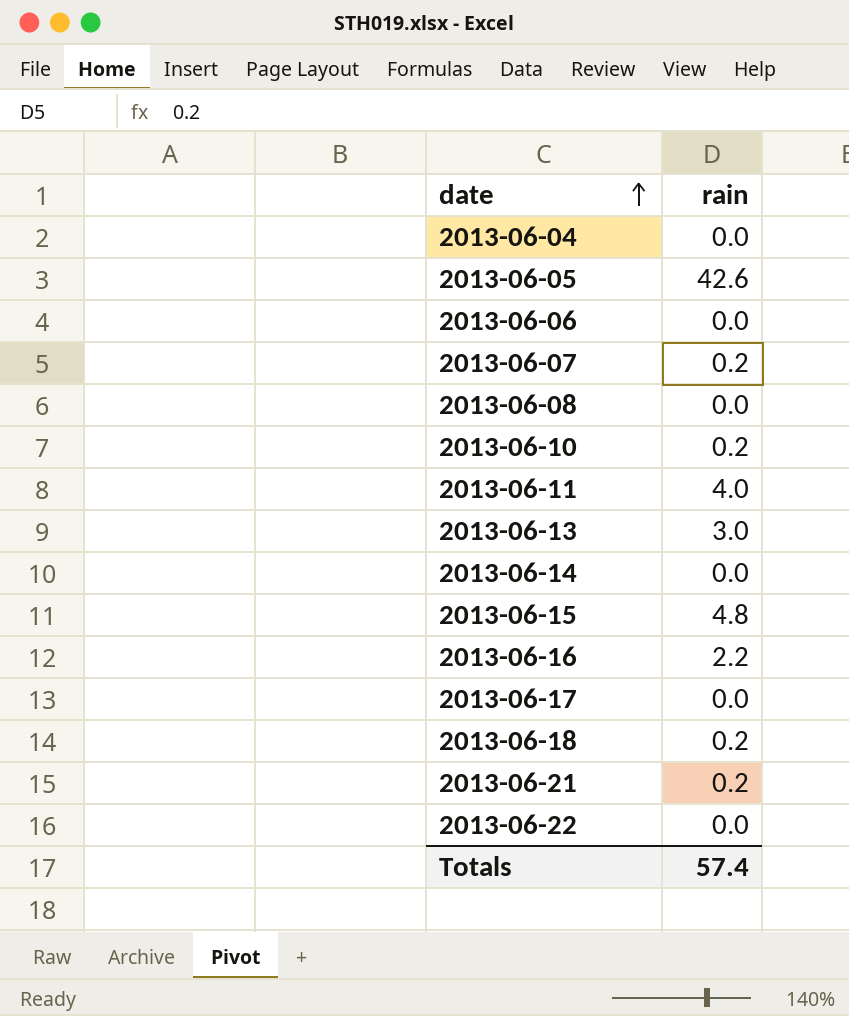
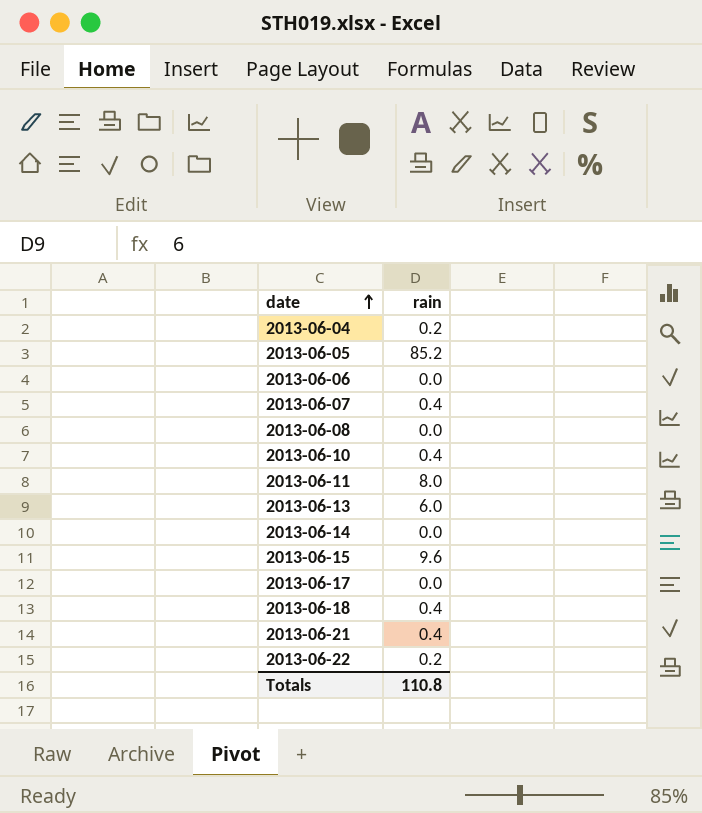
row 2013-06-16: 2.2 -> none
2013-06-04 | rain: 0.0 -> 0.2
2013-06-05 | rain: 42.6 -> 85.2
2013-06-07 | rain: 0.2 -> 0.4
2013-06-10 | rain: 0.2 -> 0.4
2013-06-11 | rain: 4.0 -> 8.0
2013-06-13 | rain: 3.0 -> 6.0
2013-06-15 | rain: 4.8 -> 9.6
2013-06-18 | rain: 0.2 -> 0.4
2013-06-21 | rain: 0.2 -> 0.4
2013-06-22 | rain: 0.0 -> 0.2
Totals | rain: 57.4 -> 110.8

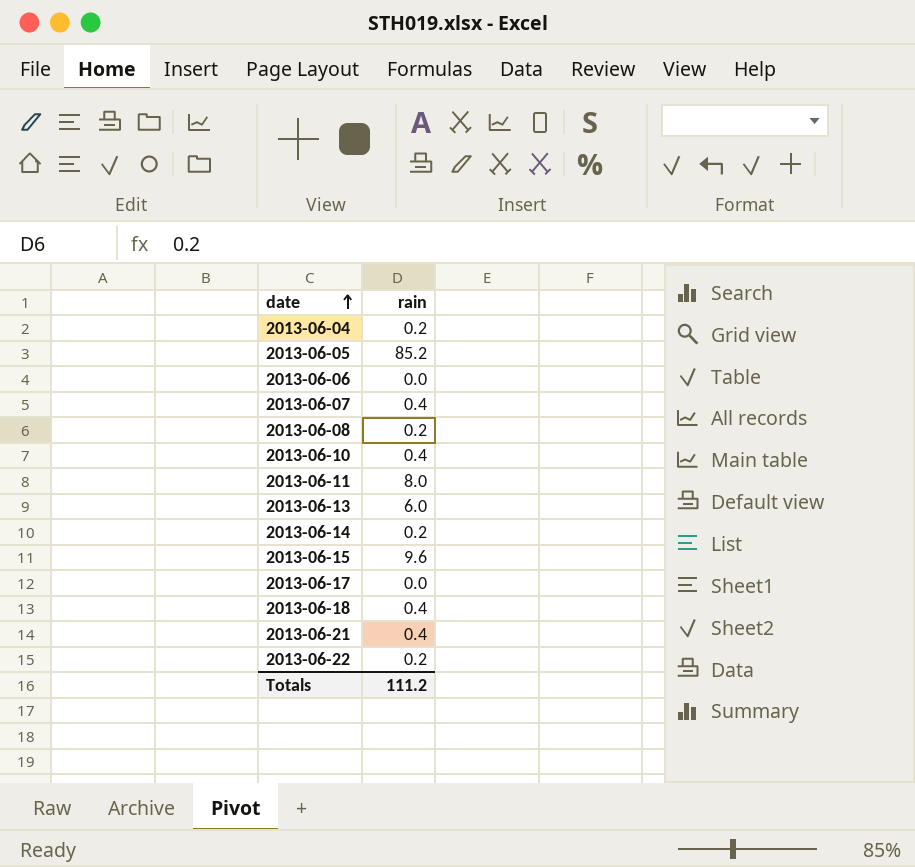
2013-06-08 | rain: 0.0 -> 0.2
2013-06-14 | rain: 0.0 -> 0.2
Totals | rain: 110.8 -> 111.2

